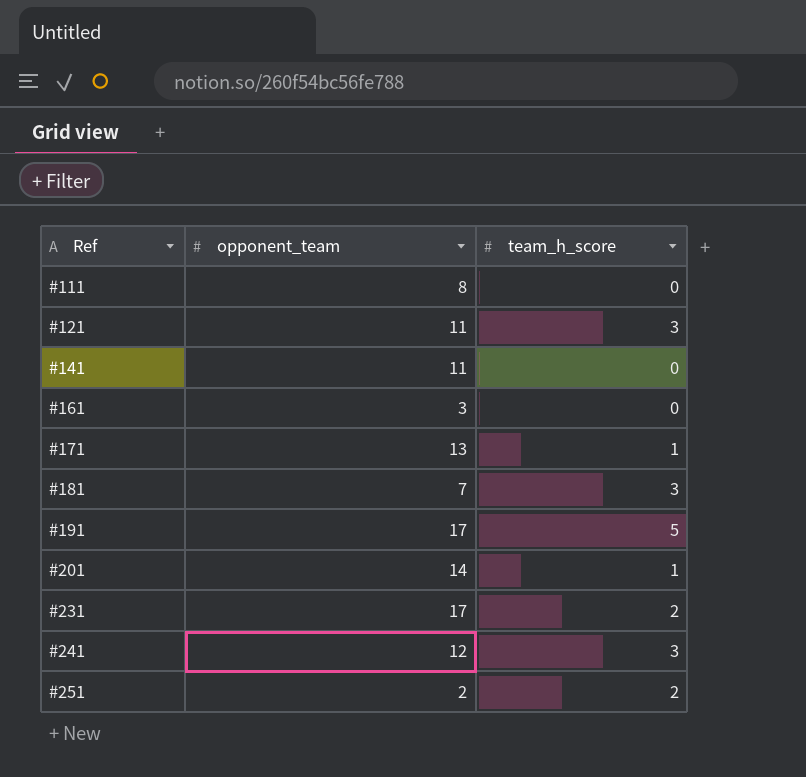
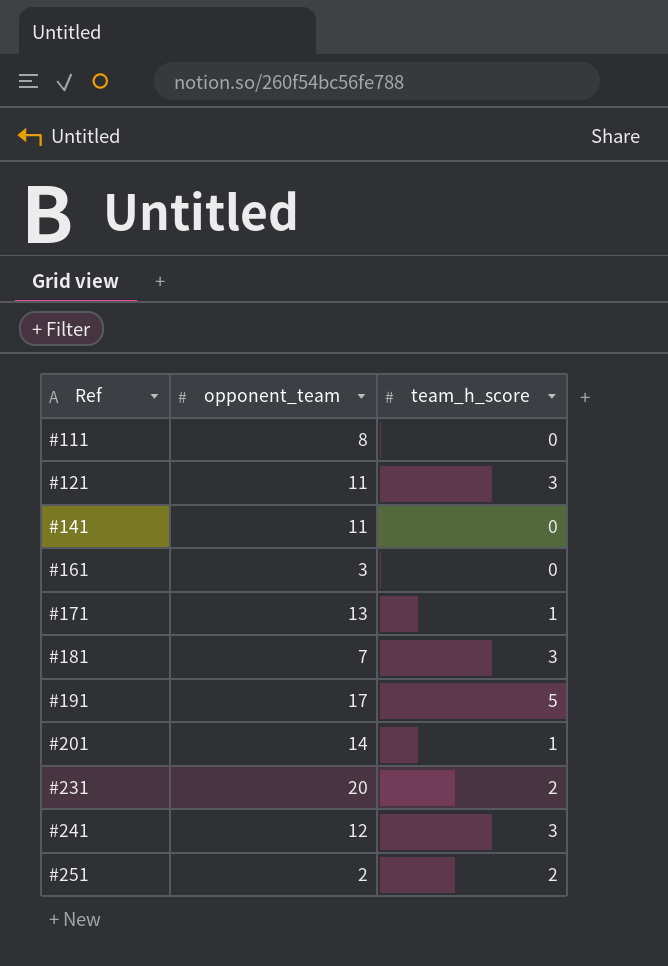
#231 | opponent_team: 17 -> 20

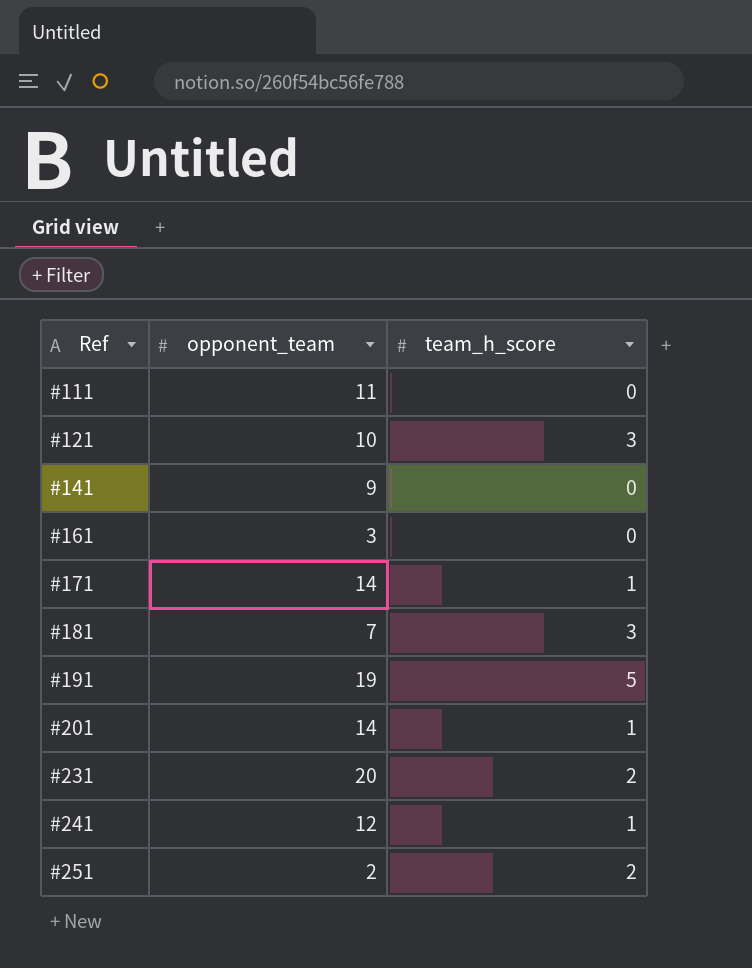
#111 | opponent_team: 8 -> 11
#121 | opponent_team: 11 -> 10
#141 | opponent_team: 11 -> 9
#171 | opponent_team: 13 -> 14
#191 | opponent_team: 17 -> 19
#241 | team_h_score: 3 -> 1

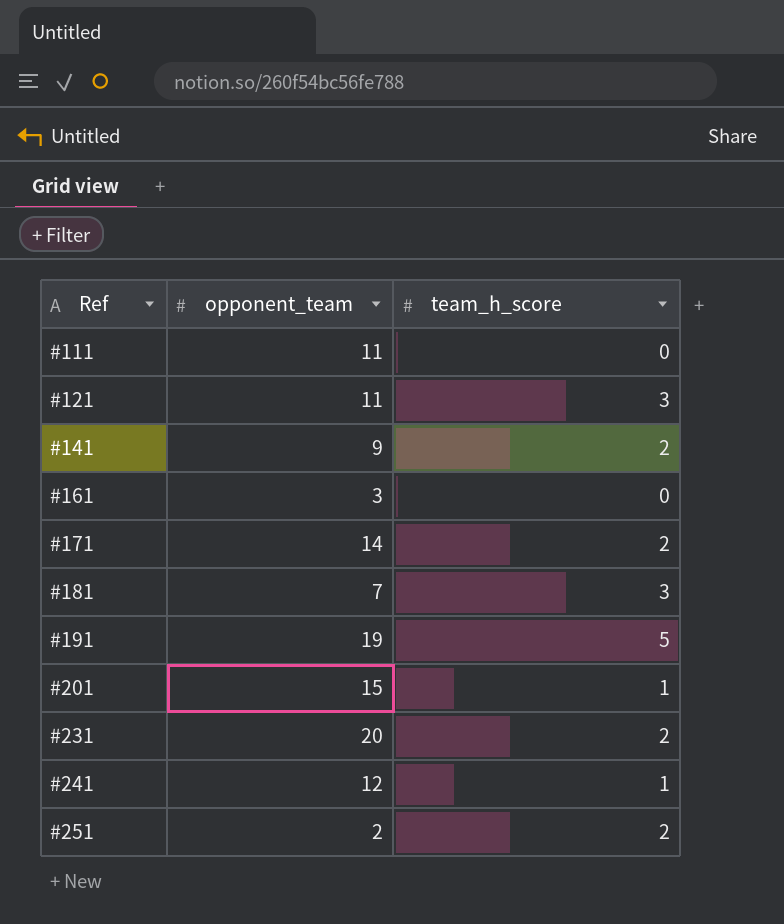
#121 | opponent_team: 10 -> 11
#141 | team_h_score: 0 -> 2
#171 | team_h_score: 1 -> 2
#201 | opponent_team: 14 -> 15

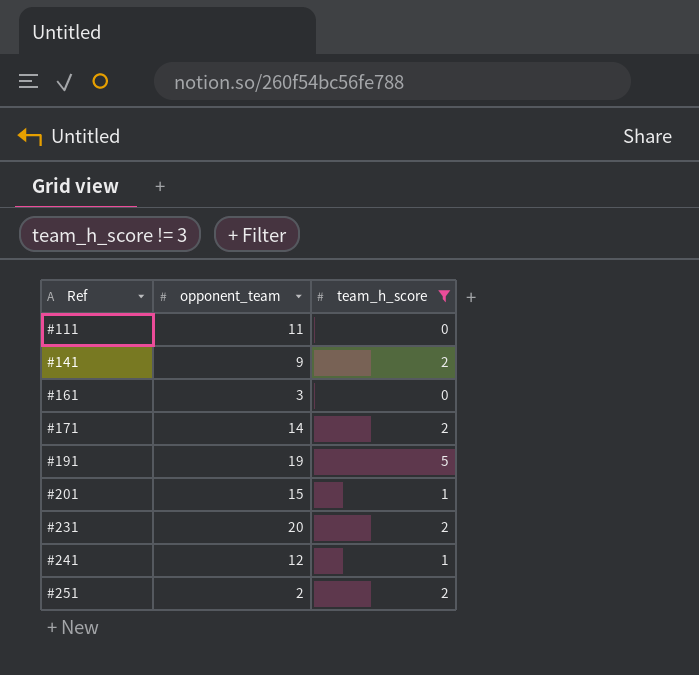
filter: none -> team_h_score != 3

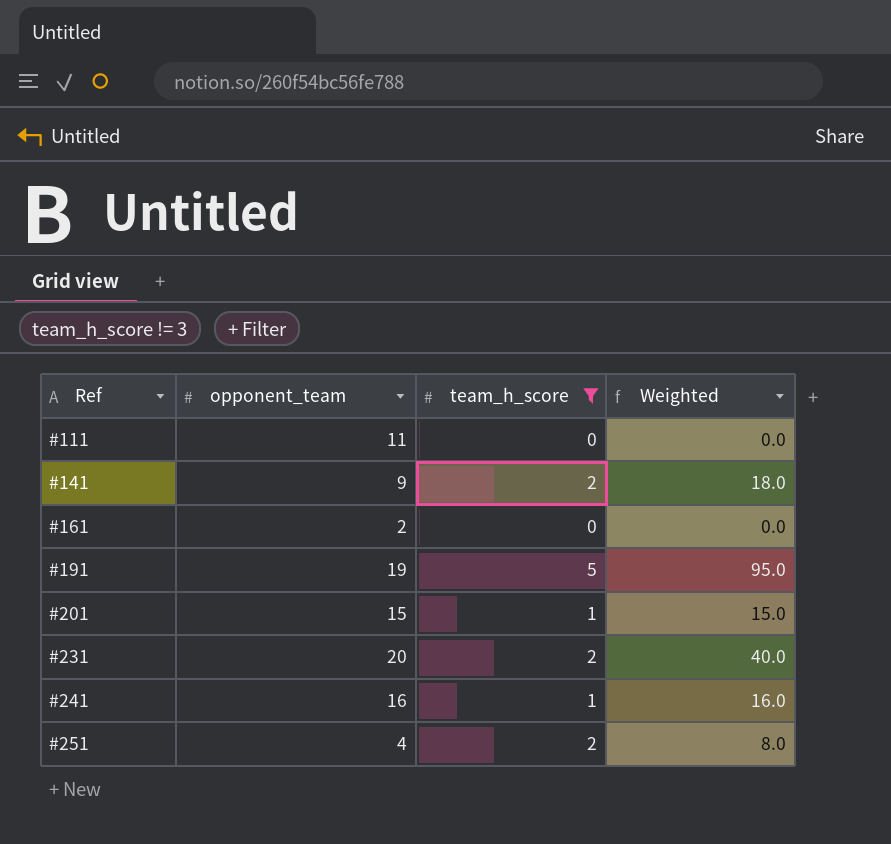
column Weighted | formula: none -> [opponent_team] * [team_h_score]
row #171: 14 | 2 -> none
#161 | opponent_team: 3 -> 2
#241 | opponent_team: 12 -> 16
#251 | opponent_team: 2 -> 4

